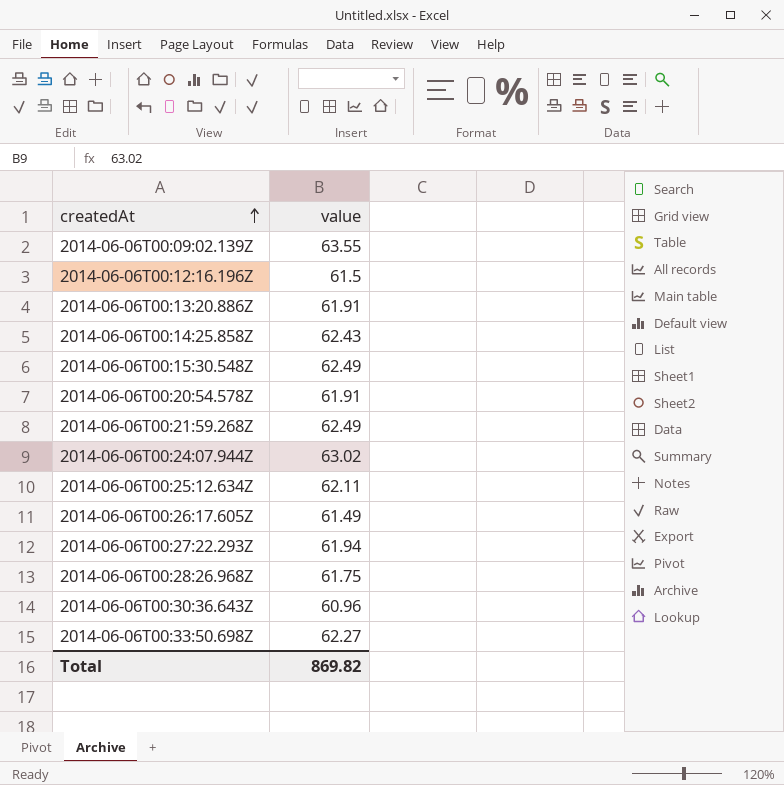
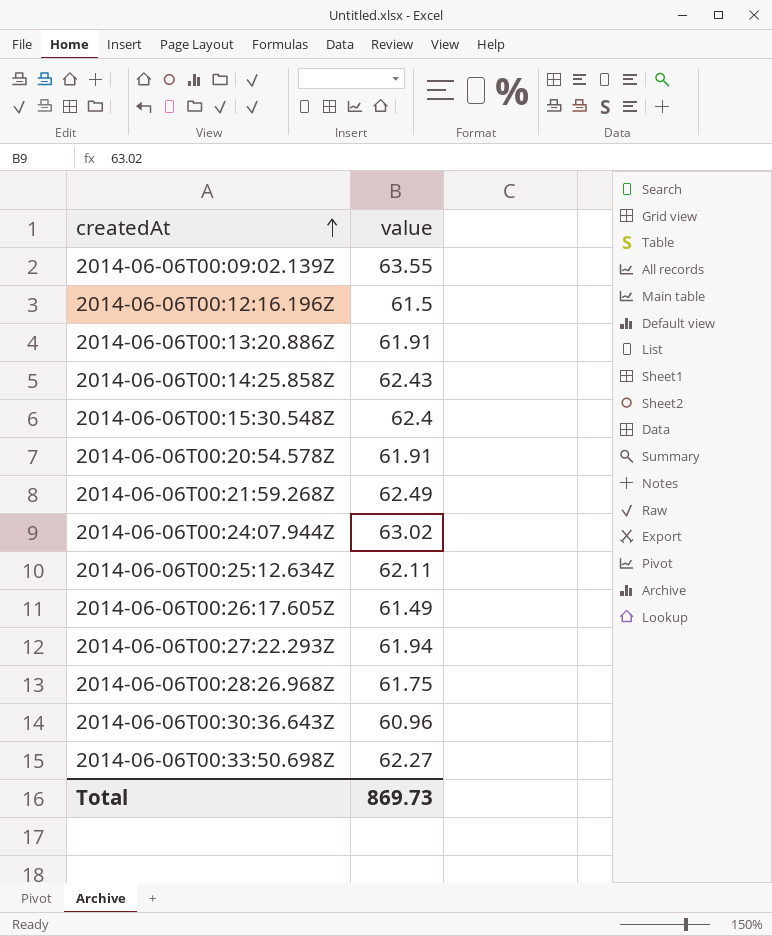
2014-06-06T00:15:30.548Z | value: 62.49 -> 62.4
Total | value: 869.82 -> 869.73

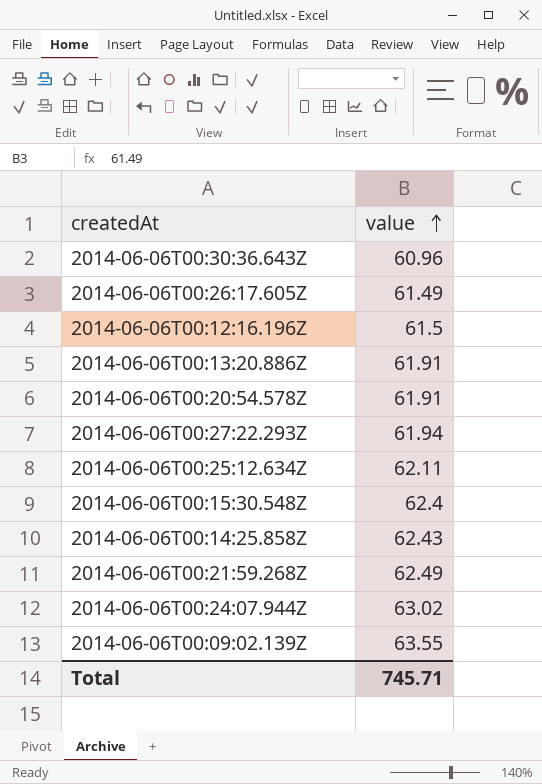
row order: createdAt ascending -> value ascending
row 2014-06-06T00:28:26.968Z: 61.75 -> none
row 2014-06-06T00:33:50.698Z: 62.27 -> none
Total | value: 869.73 -> 745.71

